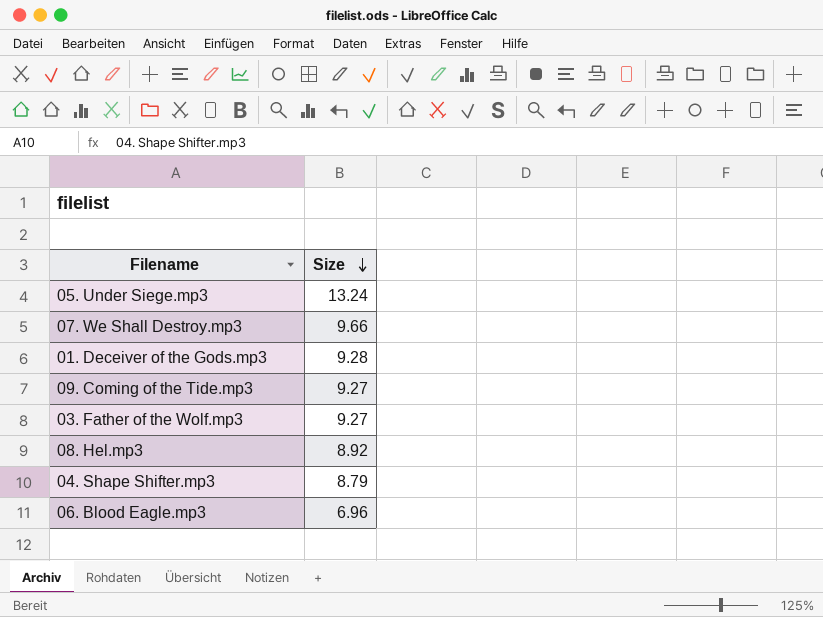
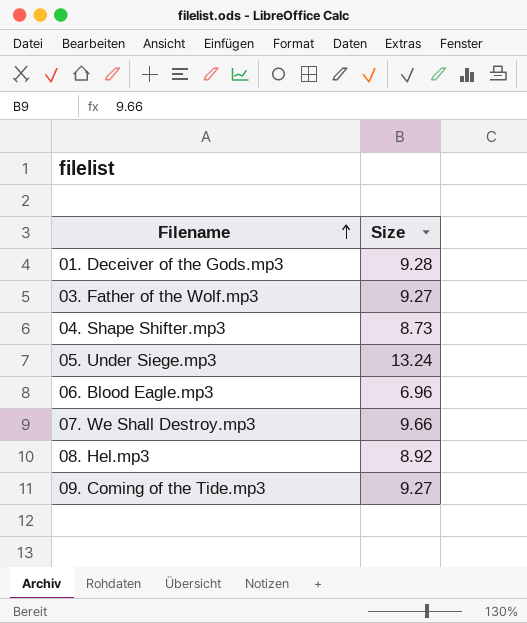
row order: Size descending -> Filename ascending
04. Shape Shifter.mp3 | Size: 8.79 -> 8.73

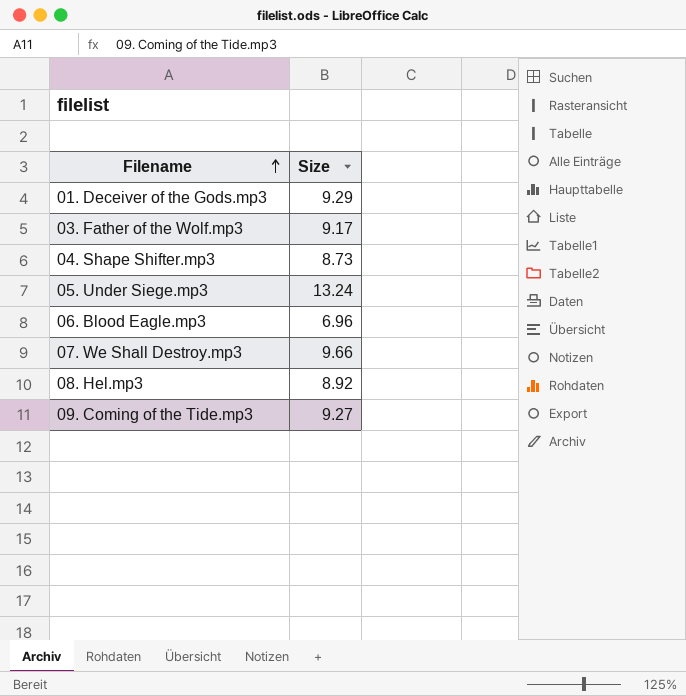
01. Deceiver of the Gods.mp3 | Size: 9.28 -> 9.29
03. Father of the Wolf.mp3 | Size: 9.27 -> 9.17

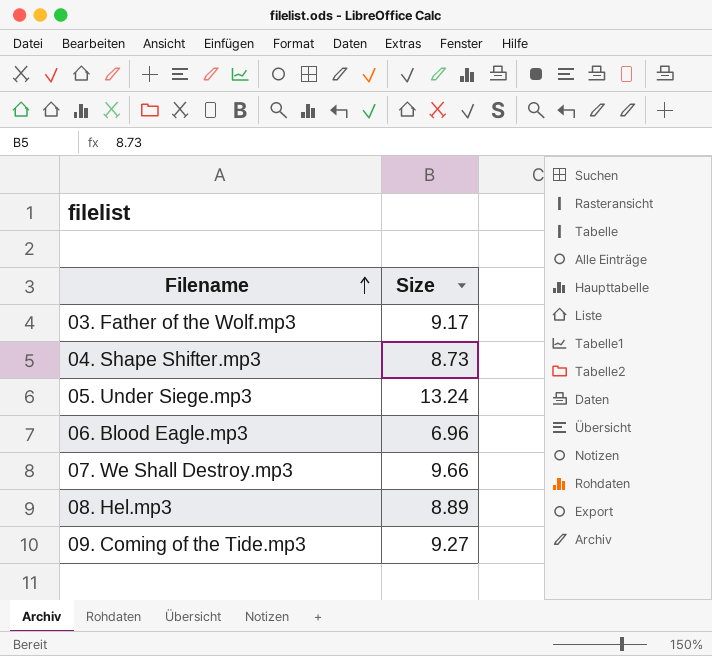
row 01. Deceiver of the Gods.mp3: 9.29 -> none
08. Hel.mp3 | Size: 8.92 -> 8.89

